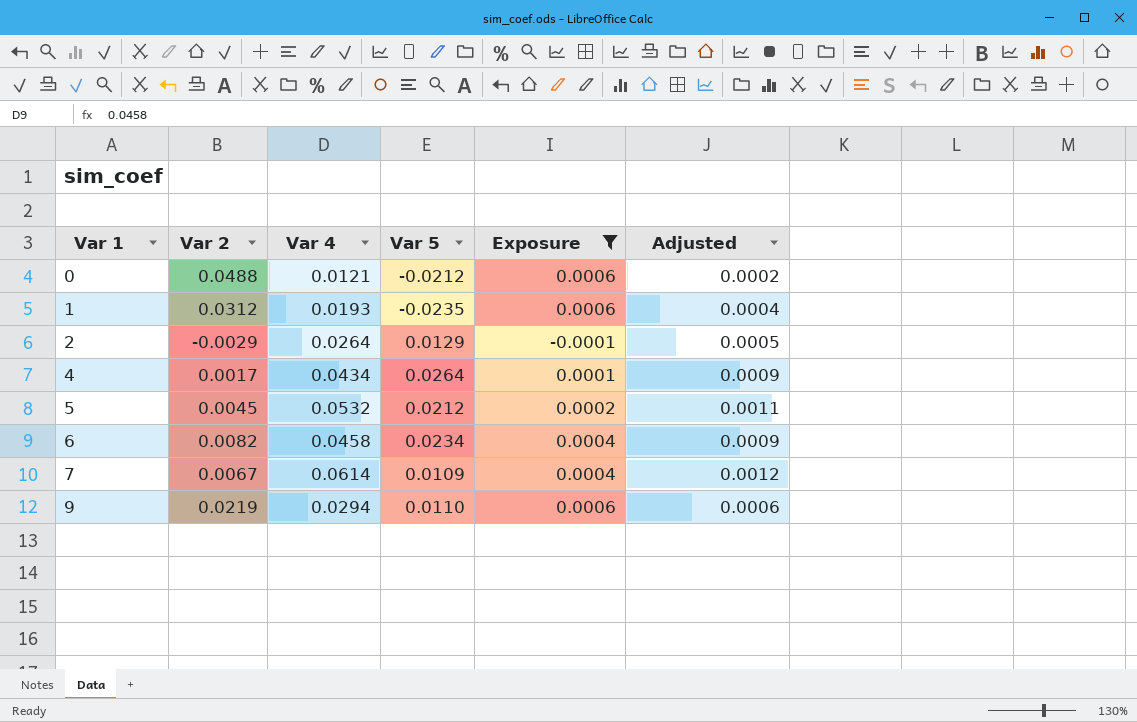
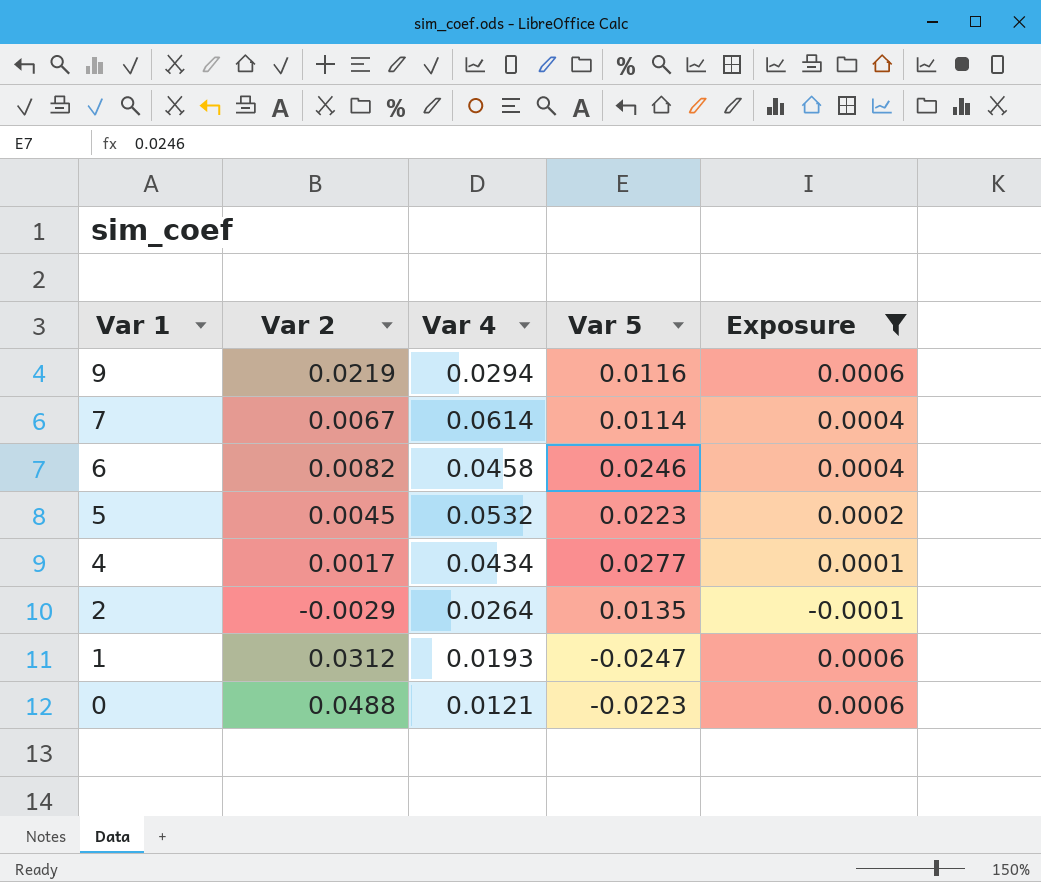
row order: Var 1 ascending -> Var 1 descending
column Adjusted | formula: [Var 4] * 0.02 -> none
9 | Var 5: 0.0110 -> 0.0116
7 | Var 5: 0.0109 -> 0.0114
6 | Var 5: 0.0234 -> 0.0246
5 | Var 5: 0.0212 -> 0.0223
4 | Var 5: 0.0264 -> 0.0277
2 | Var 5: 0.0129 -> 0.0135
1 | Var 5: -0.0235 -> -0.0247
0 | Var 5: -0.0212 -> -0.0223

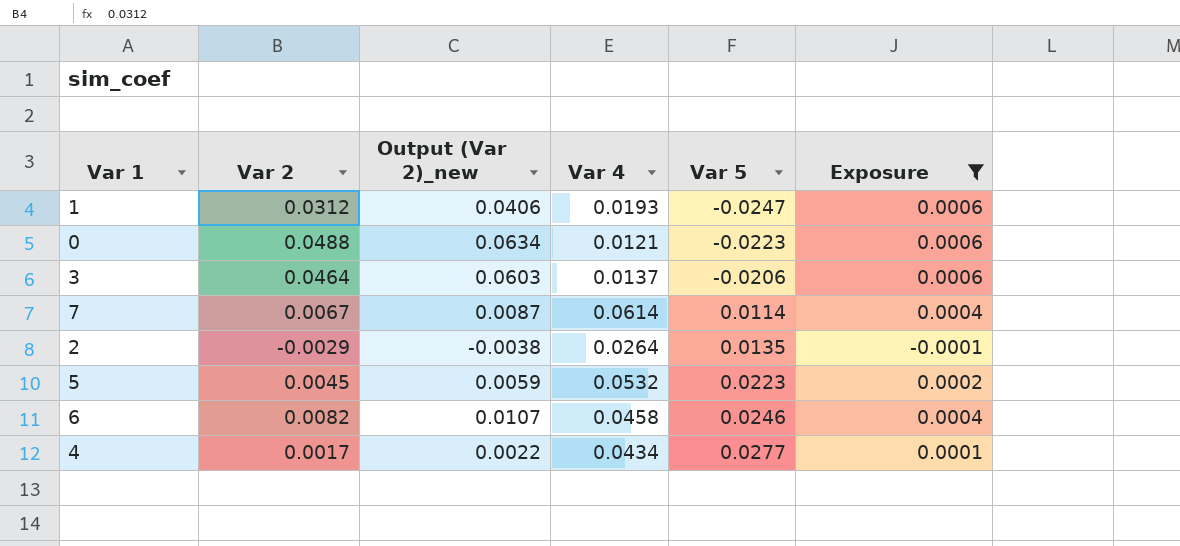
row order: Var 1 descending -> Var 5 ascending
column Output (Var 2)_new | formula: none -> [Var 2] * 1.3
row 9: 0.0219 | 0.0294 | 0.0116 | 0.0006 -> none
row 3: none -> 0.0464 | 0.0603 | 0.0137 | -0.0206 | 0.0006

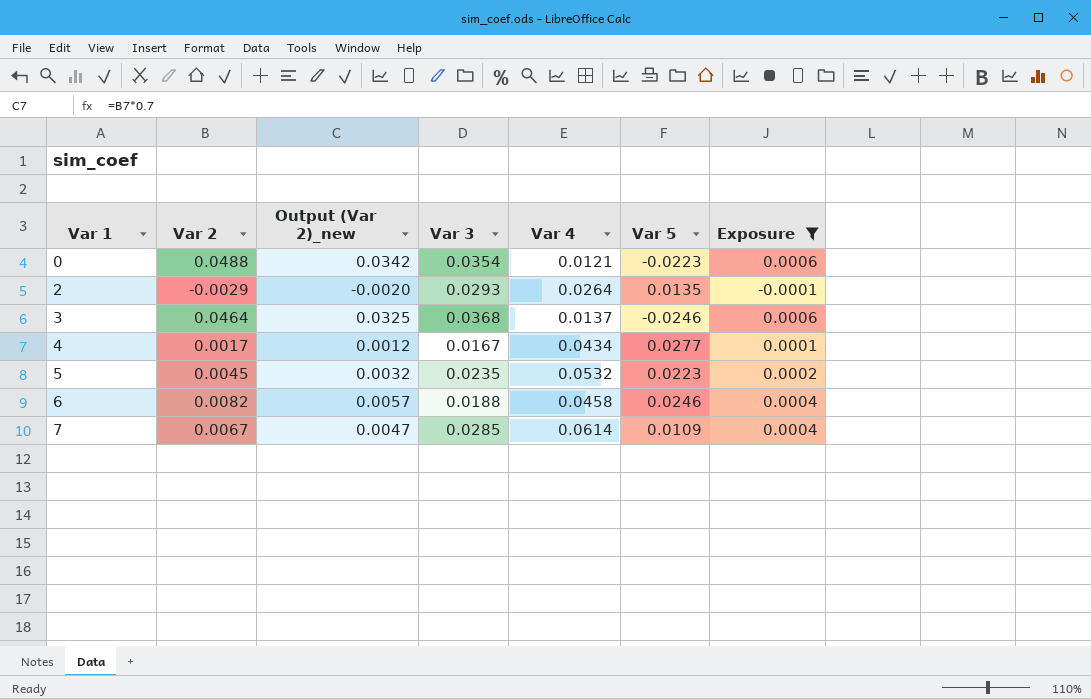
row order: Var 5 ascending -> Var 1 ascending
column Output (Var 2)_new | formula: [Var 2] * 1.3 -> [Var 2] * 0.7
column Var 3 | position: none -> 4
row 1: 0.0312 | 0.0406 | 0.0193 | -0.0247 | 0.0006 -> none
3 | Var 5: -0.0206 -> -0.0246
7 | Var 5: 0.0114 -> 0.0109

